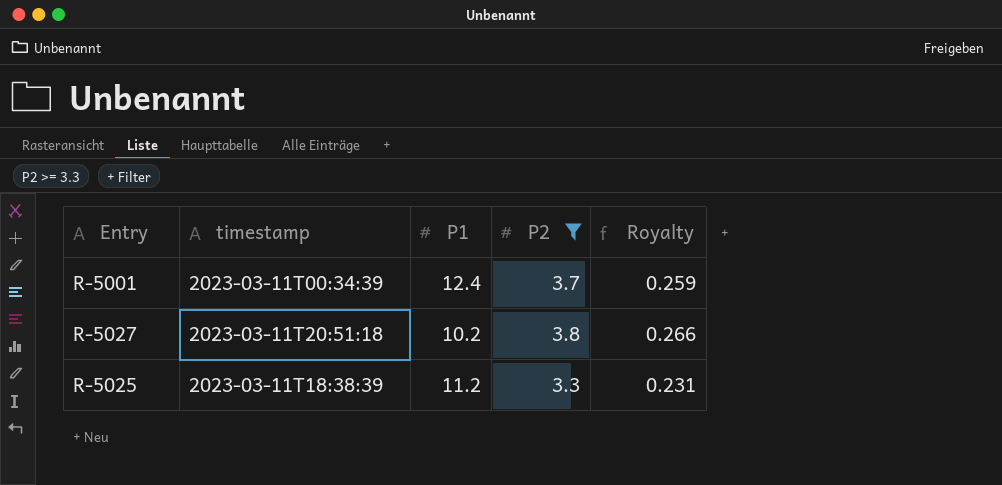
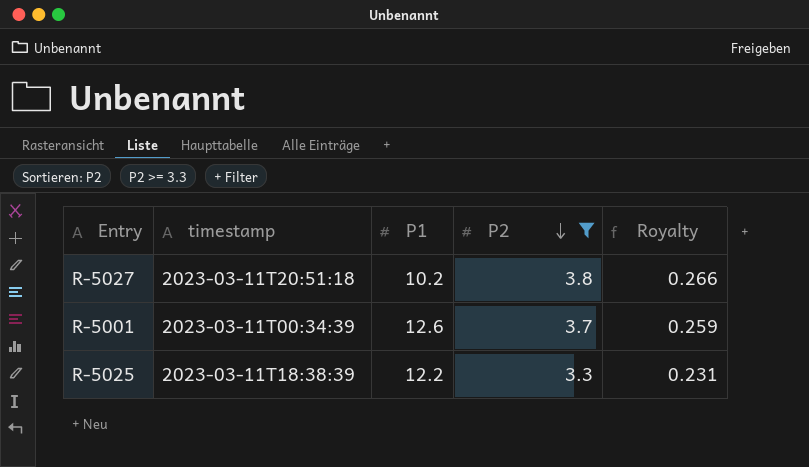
row order: none -> P2 descending
R-5001 | P1: 12.4 -> 12.6
R-5025 | P1: 11.2 -> 12.2

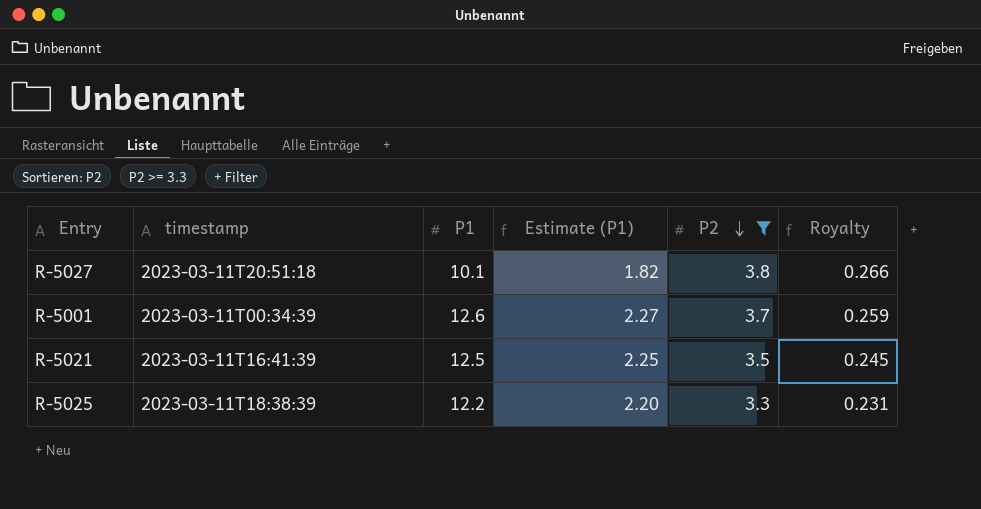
column Estimate (P1) | formula: none -> [P1] * 0.18
R-5027 | P1: 10.2 -> 10.1
row R-5021: none -> 2023-03-11T16:41:39 | 12.5 | 2.25 | 3.5 | 0.245

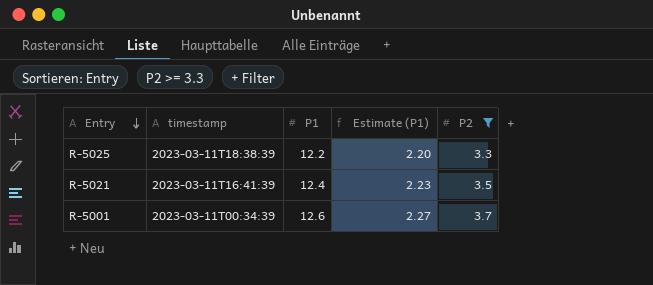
row order: P2 descending -> Entry descending
column Royalty | formula: [P2] * 0.07 -> none
row R-5027: 2023-03-11T20:51:18 | 10.1 | 1.82 | 3.8 | 0.266 -> none
R-5021 | P1: 12.5 -> 12.4
R-5021 | Estimate (P1): 2.25 -> 2.23

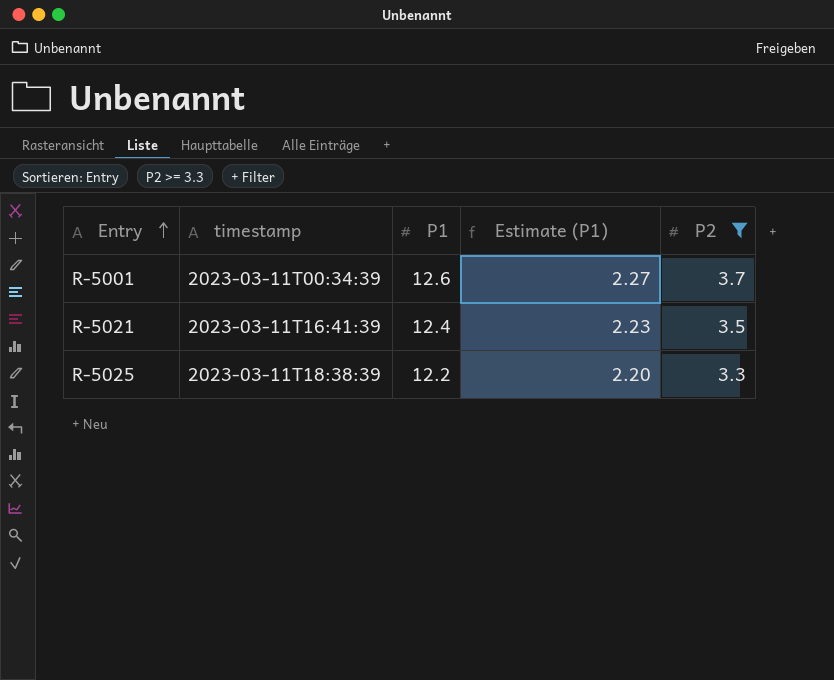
row order: Entry descending -> Entry ascending

